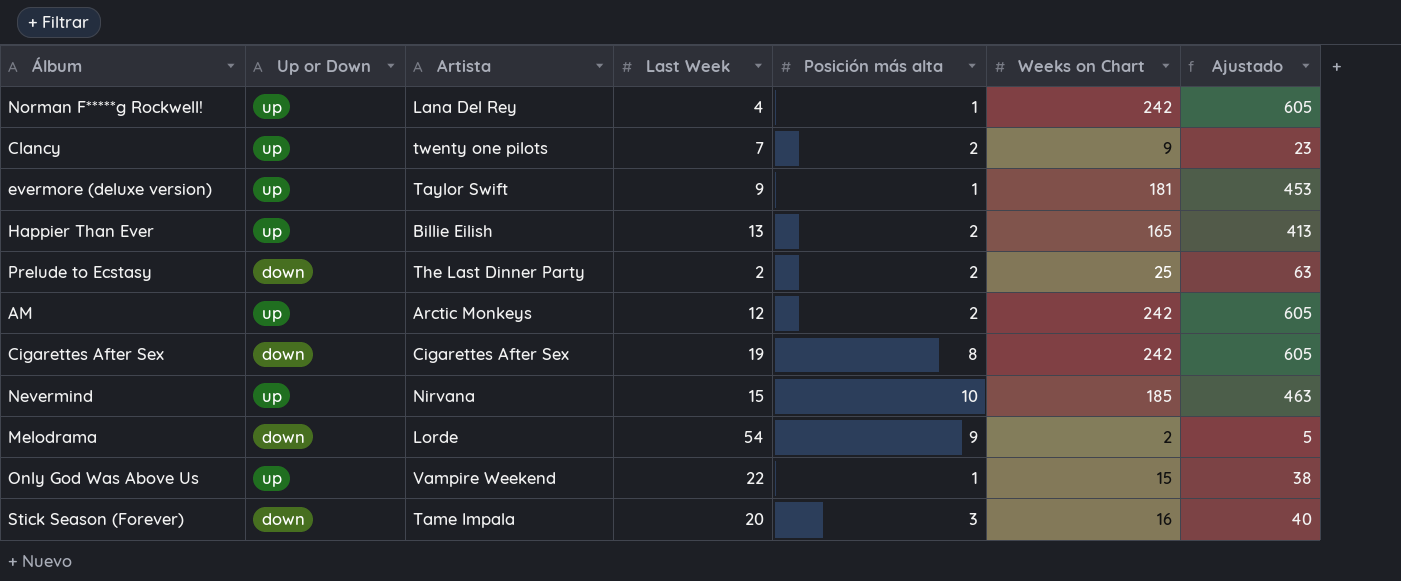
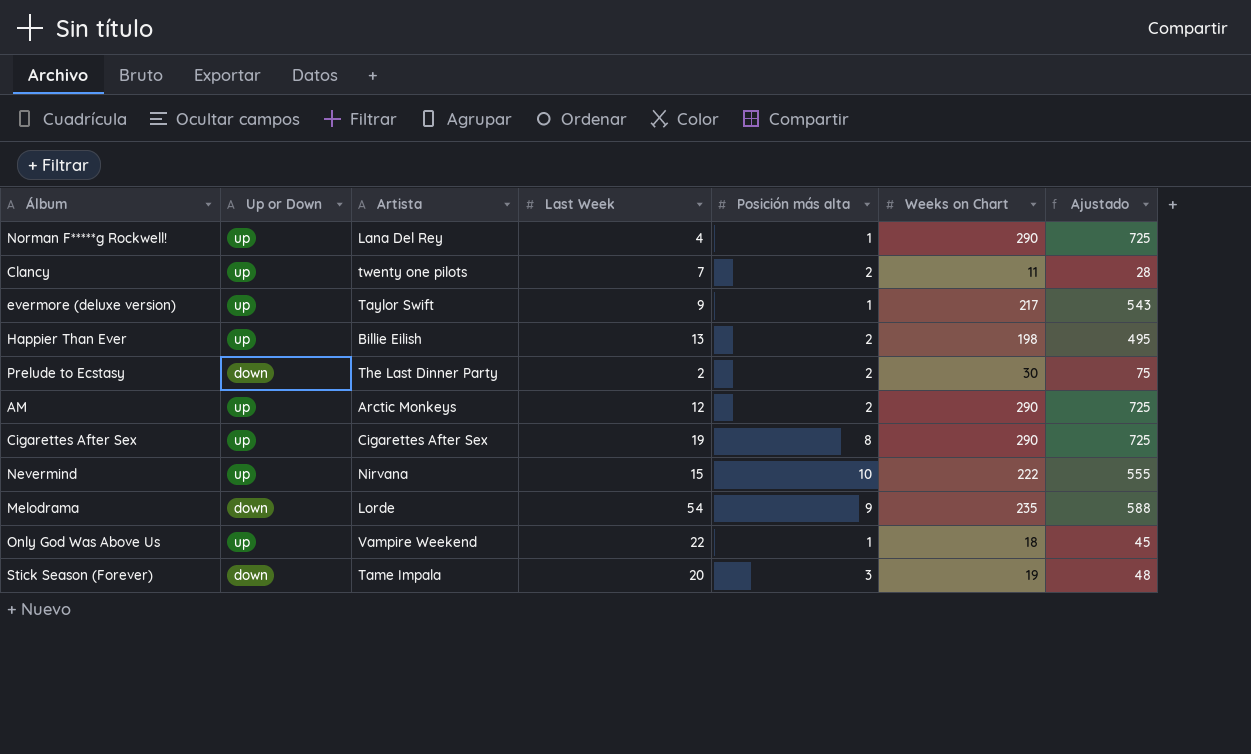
Norman F*****g Rockwell! | Weeks on Chart: 242 -> 290
Norman F*****g Rockwell! | Ajustado: 605 -> 725
Clancy | Weeks on Chart: 9 -> 11
Clancy | Ajustado: 23 -> 28
evermore (deluxe version) | Weeks on Chart: 181 -> 217
evermore (deluxe version) | Ajustado: 453 -> 543
Happier Than Ever | Weeks on Chart: 165 -> 198
Happier Than Ever | Ajustado: 413 -> 495
Prelude to Ecstasy | Weeks on Chart: 25 -> 30
Prelude to Ecstasy | Ajustado: 63 -> 75
AM | Weeks on Chart: 242 -> 290
AM | Ajustado: 605 -> 725
Cigarettes After Sex | Up or Down: down -> up
Cigarettes After Sex | Weeks on Chart: 242 -> 290
Cigarettes After Sex | Ajustado: 605 -> 725
Nevermind | Weeks on Chart: 185 -> 222
Nevermind | Ajustado: 463 -> 555
Melodrama | Weeks on Chart: 2 -> 235
Melodrama | Ajustado: 5 -> 588
Only God Was Above Us | Weeks on Chart: 15 -> 18
Only God Was Above Us | Ajustado: 38 -> 45
Stick Season (Forever) | Weeks on Chart: 16 -> 19
Stick Season (Forever) | Ajustado: 40 -> 48

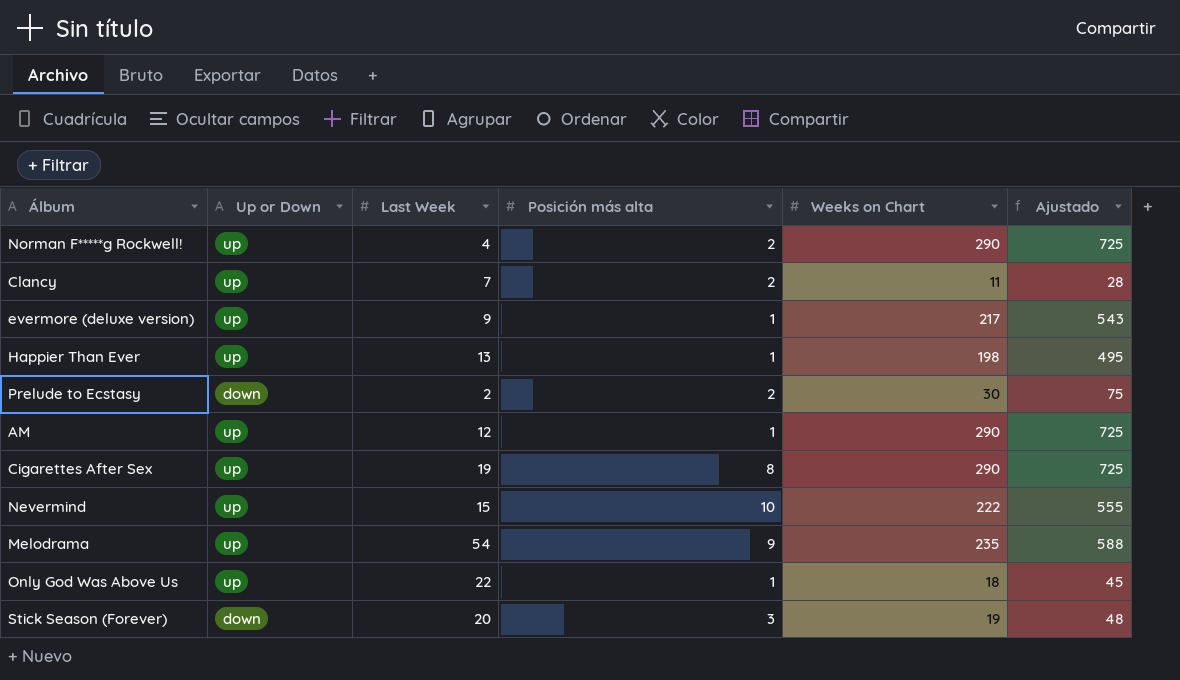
column Artista | position: 3 -> none
Norman F*****g Rockwell! | Posición más alta: 1 -> 2
Happier Than Ever | Posición más alta: 2 -> 1
AM | Posición más alta: 2 -> 1
Melodrama | Up or Down: down -> up

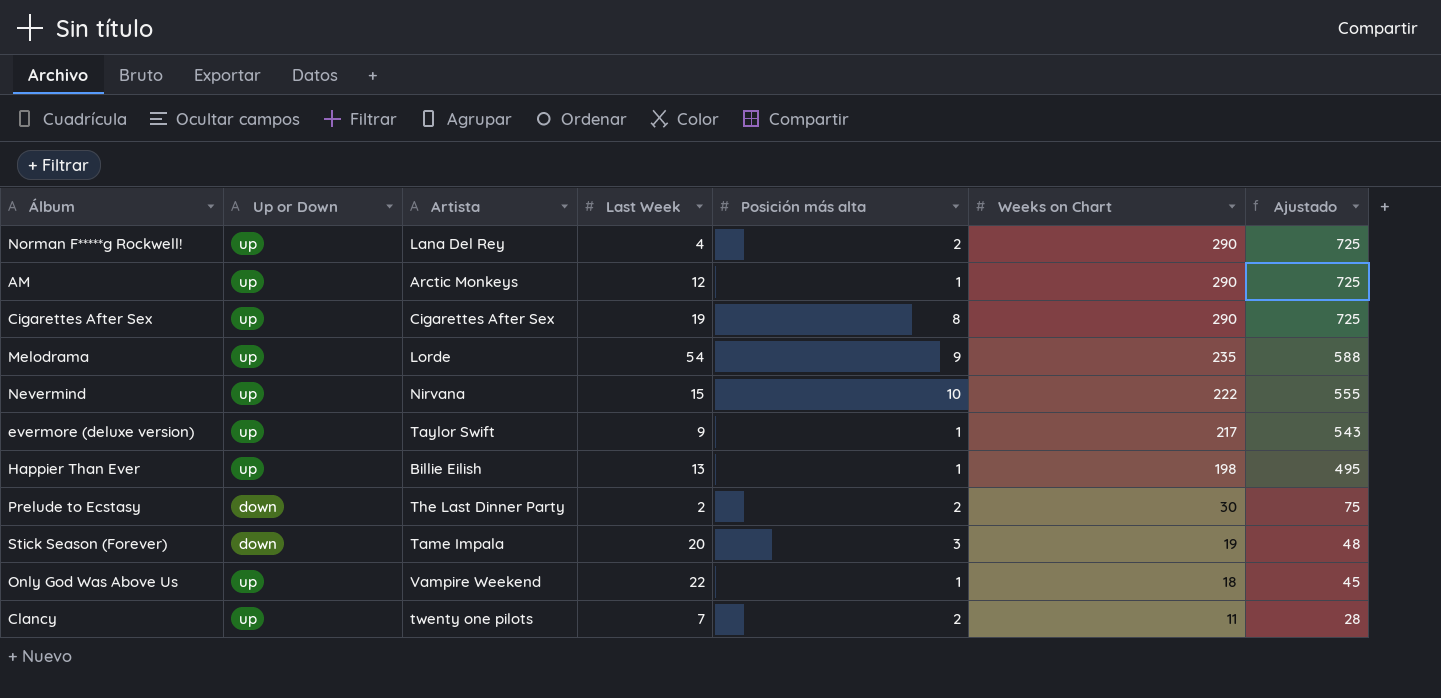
row order: none -> Weeks on Chart descending
column Artista | position: none -> 3

